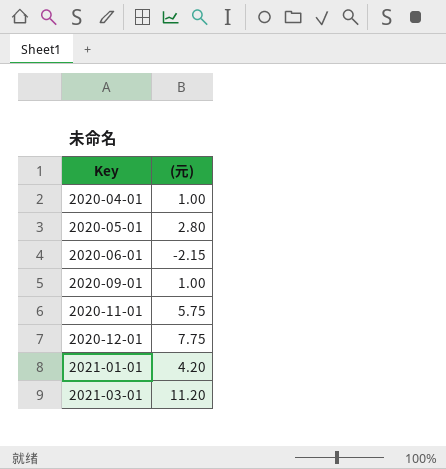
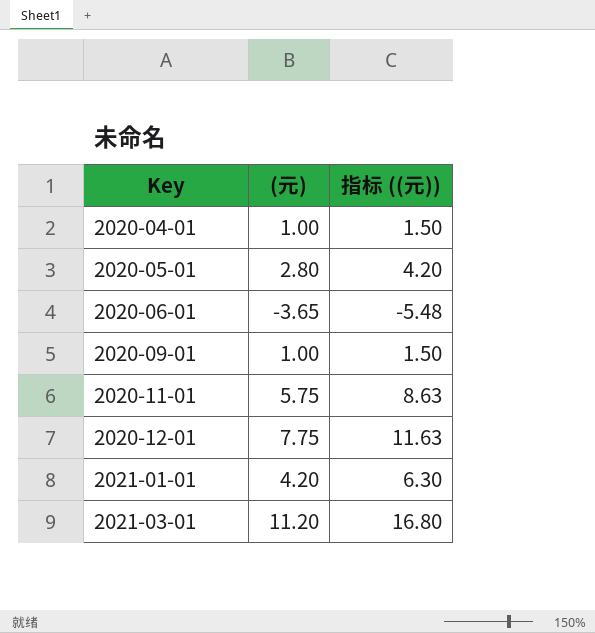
column 指标 ((元)) | formula: none -> [(元)] * 1.5
2020-06-01 | (元): -2.15 -> -3.65

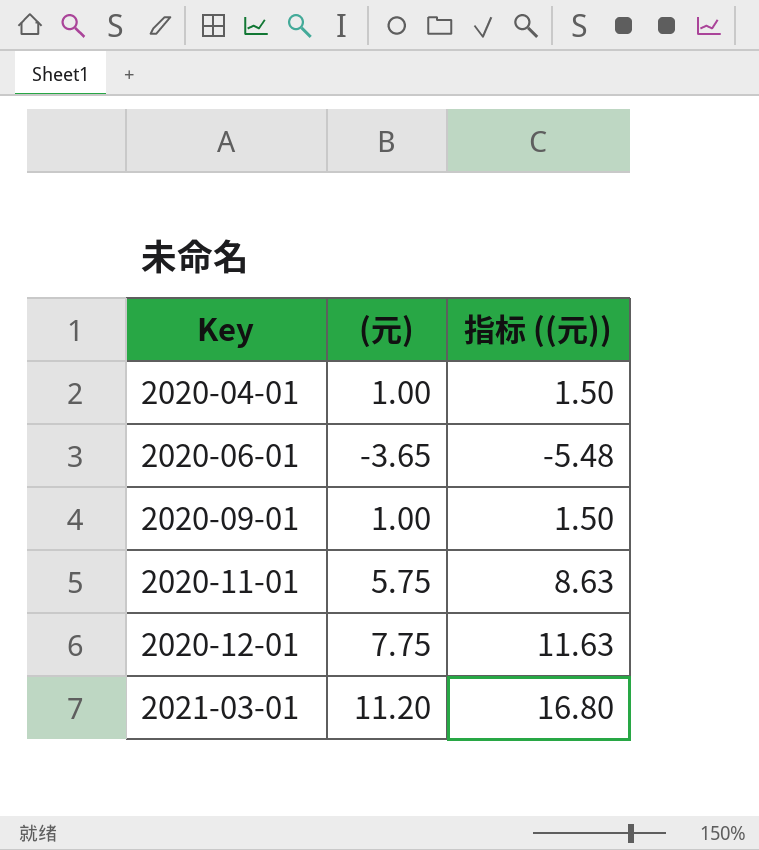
row 2020-05-01: 2.80 | 4.20 -> none
row 2021-01-01: 4.20 | 6.30 -> none

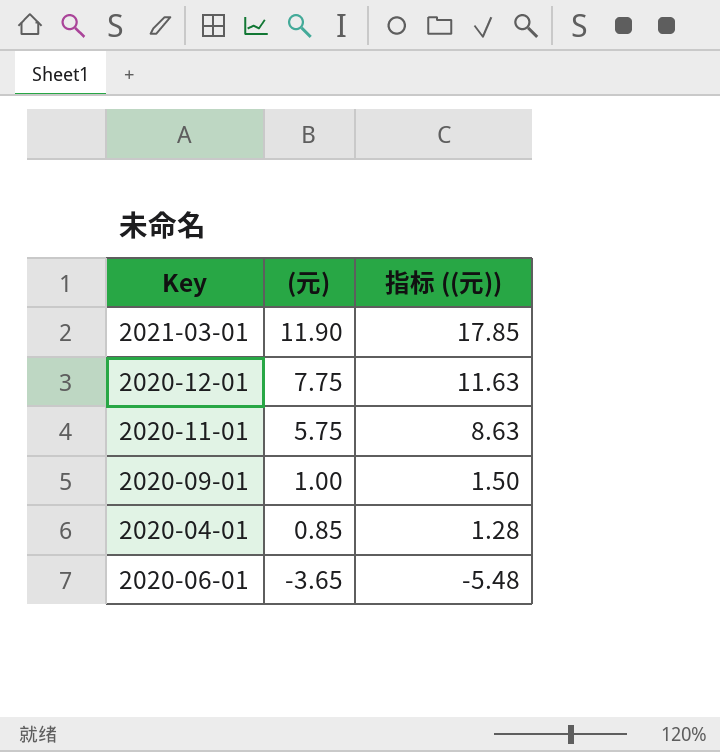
row order: Key ascending -> (元) descending
2021-03-01 | (元): 11.20 -> 11.90
2021-03-01 | 指标 ((元)): 16.80 -> 17.85
2020-04-01 | (元): 1.00 -> 0.85
2020-04-01 | 指标 ((元)): 1.50 -> 1.28

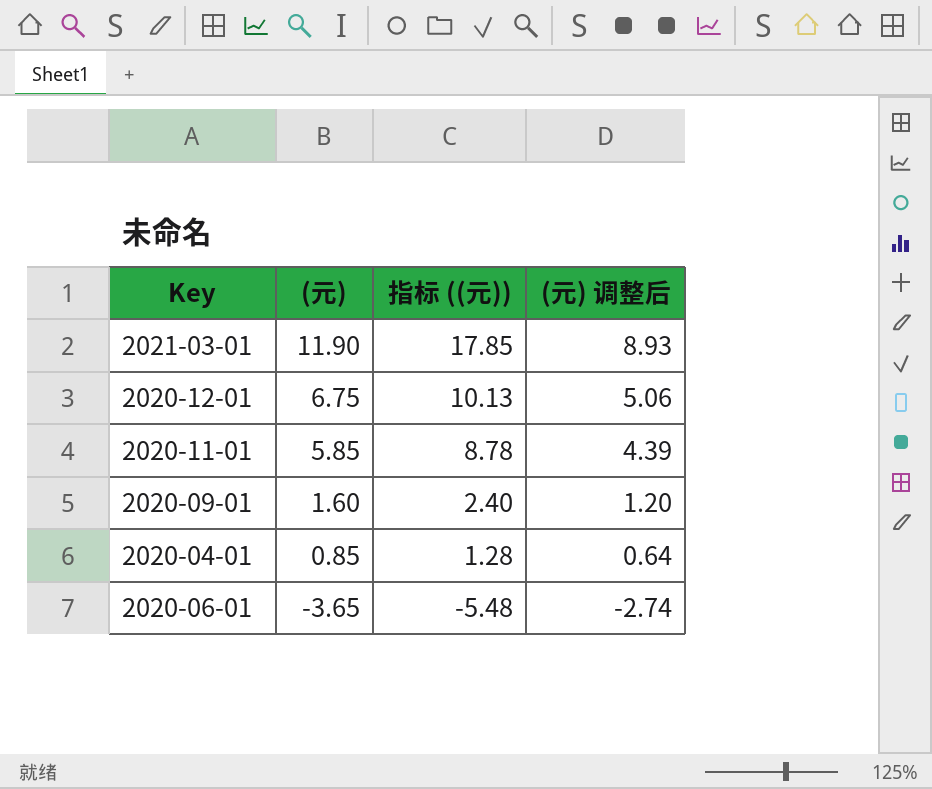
column (元) 调整后 | formula: none -> [(元)] * 0.75
2020-12-01 | (元): 7.75 -> 6.75
2020-12-01 | 指标 ((元)): 11.63 -> 10.13
2020-11-01 | (元): 5.75 -> 5.85
2020-11-01 | 指标 ((元)): 8.63 -> 8.78
2020-09-01 | (元): 1.00 -> 1.60
2020-09-01 | 指标 ((元)): 1.50 -> 2.40

